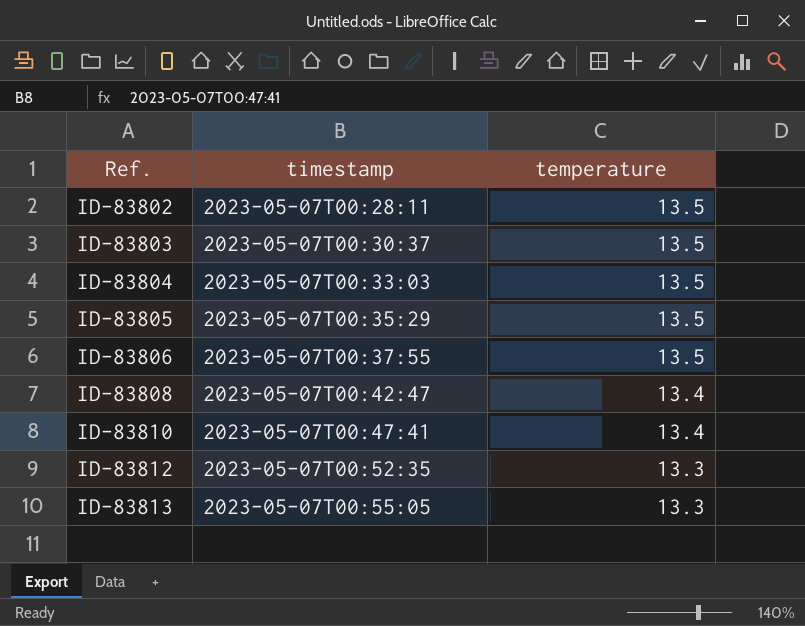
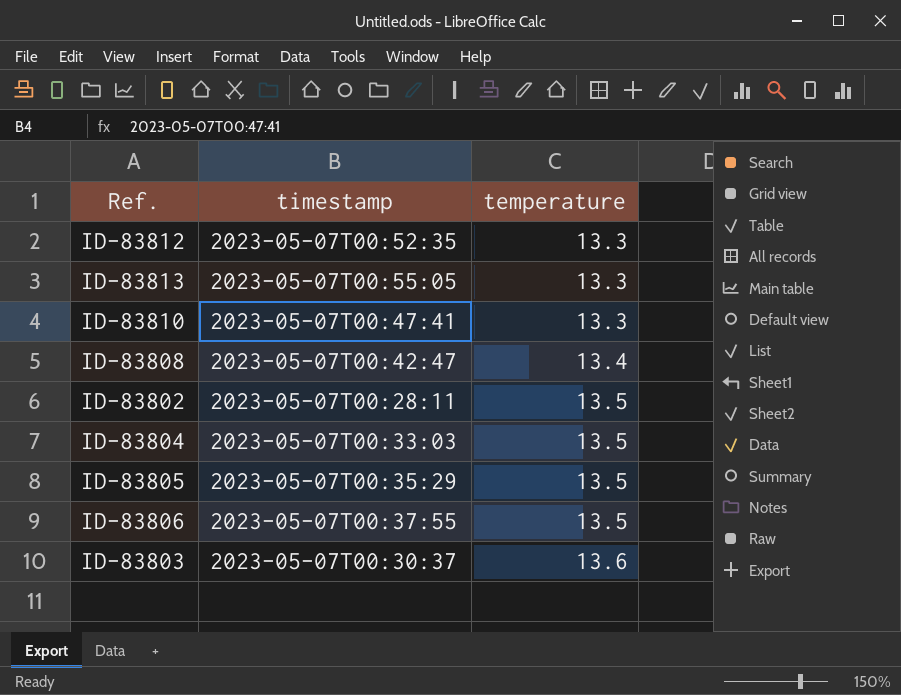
row order: Ref. ascending -> temperature ascending
ID-83810 | temperature: 13.4 -> 13.3
ID-83803 | temperature: 13.5 -> 13.6

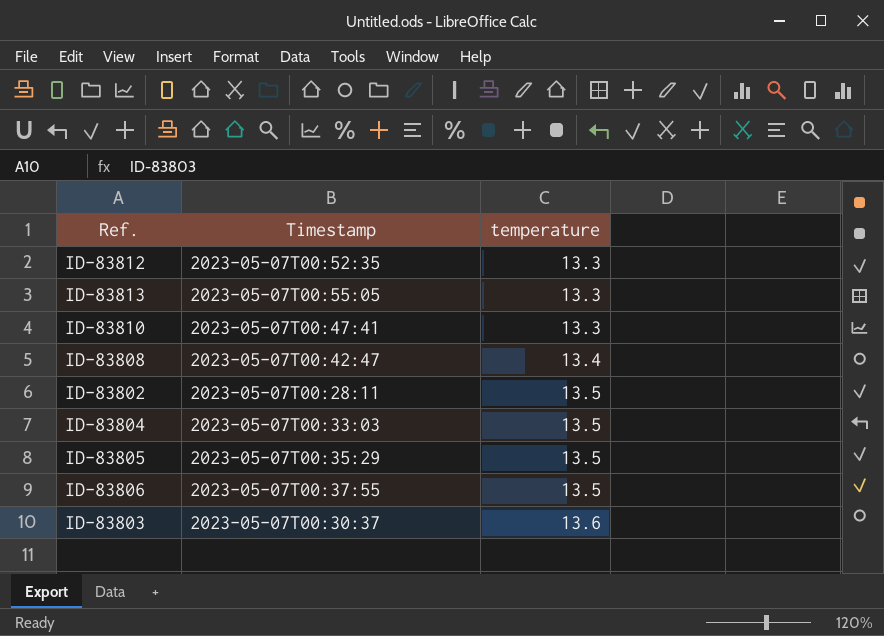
column name: timestamp -> Timestamp

